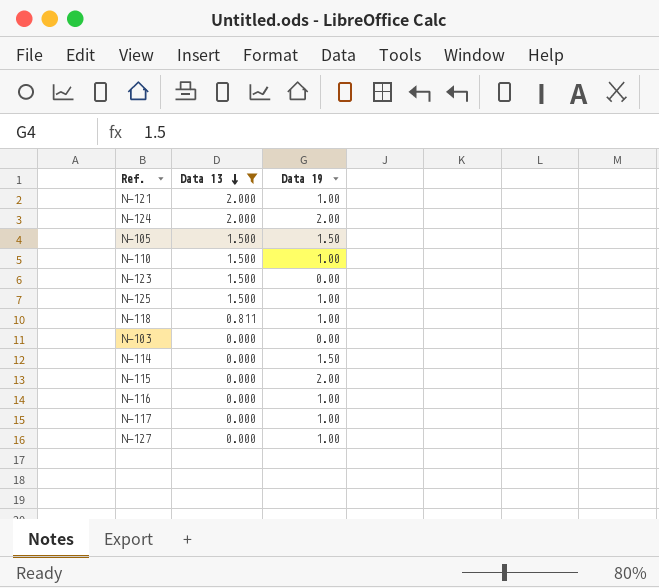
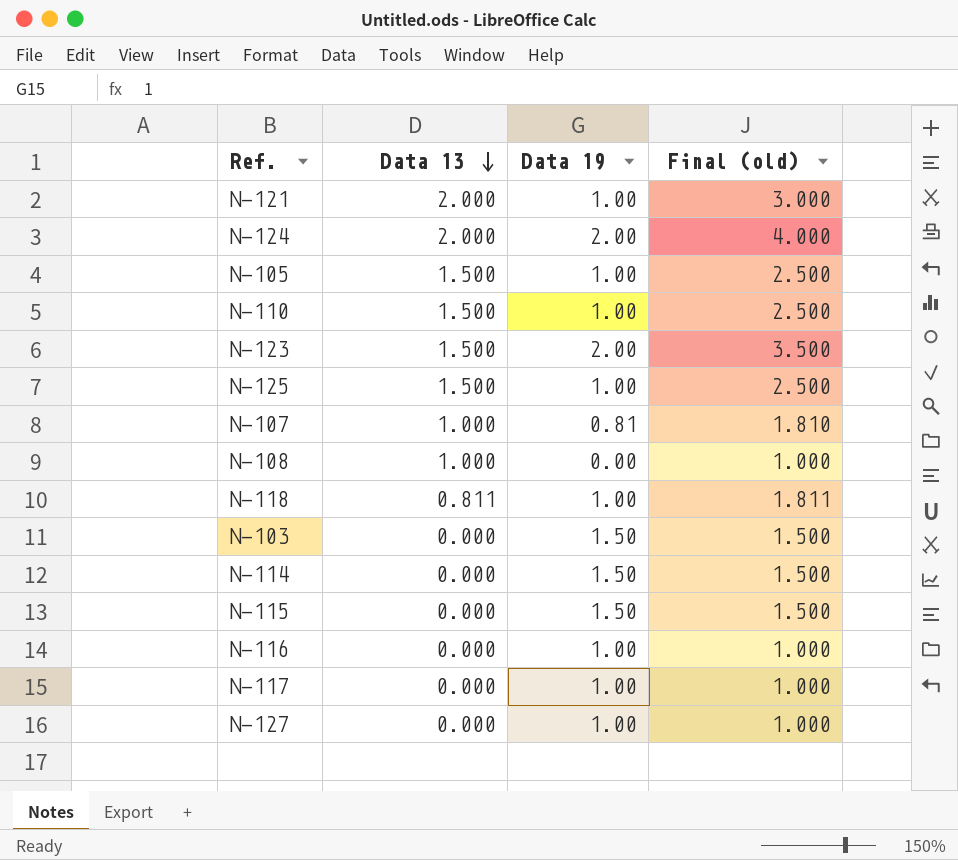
filter: Data 13 != 1.000 -> none
column Final (old) | formula: none -> [Data 13] + [Data 19]
N-105 | Data 19: 1.50 -> 1.00
N-123 | Data 19: 0.00 -> 2.00
N-103 | Data 19: 0.00 -> 1.50
N-115 | Data 19: 2.00 -> 1.50

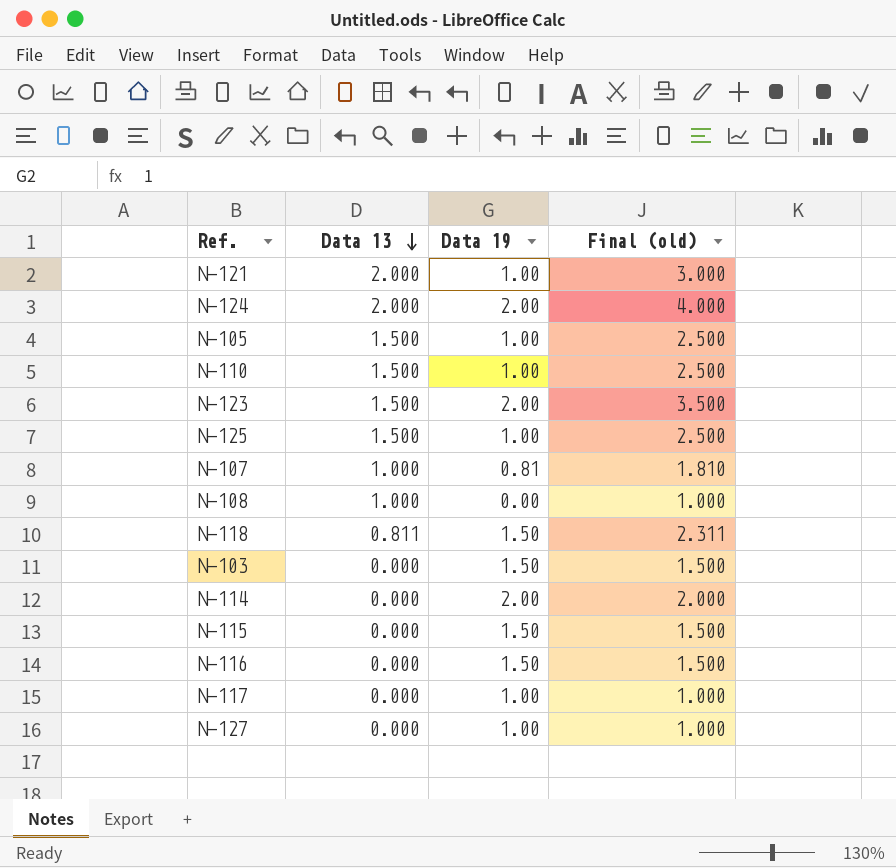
N-118 | Data 19: 1.00 -> 1.50
N-118 | Final (old): 1.811 -> 2.311
N-114 | Data 19: 1.50 -> 2.00
N-114 | Final (old): 1.500 -> 2.000
N-116 | Data 19: 1.00 -> 1.50
N-116 | Final (old): 1.000 -> 1.500

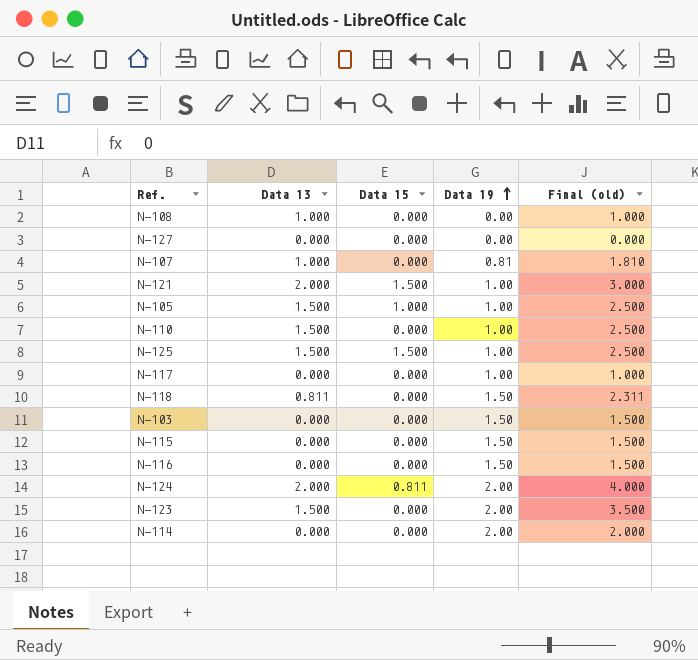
row order: Data 13 descending -> Data 19 ascending
column Data 15 | position: none -> 3
N-127 | Data 19: 1.00 -> 0.00
N-127 | Final (old): 1.000 -> 0.000

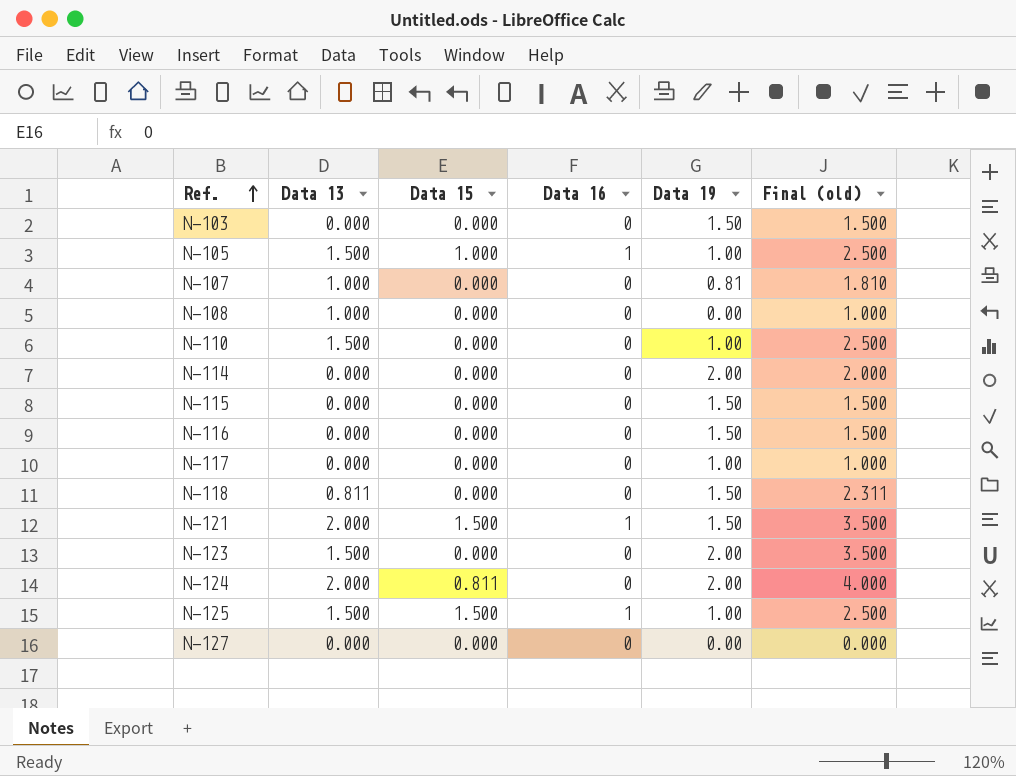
row order: Data 19 ascending -> Ref. ascending
column Data 16 | position: none -> 4
N-121 | Data 19: 1.00 -> 1.50
N-121 | Final (old): 3.000 -> 3.500

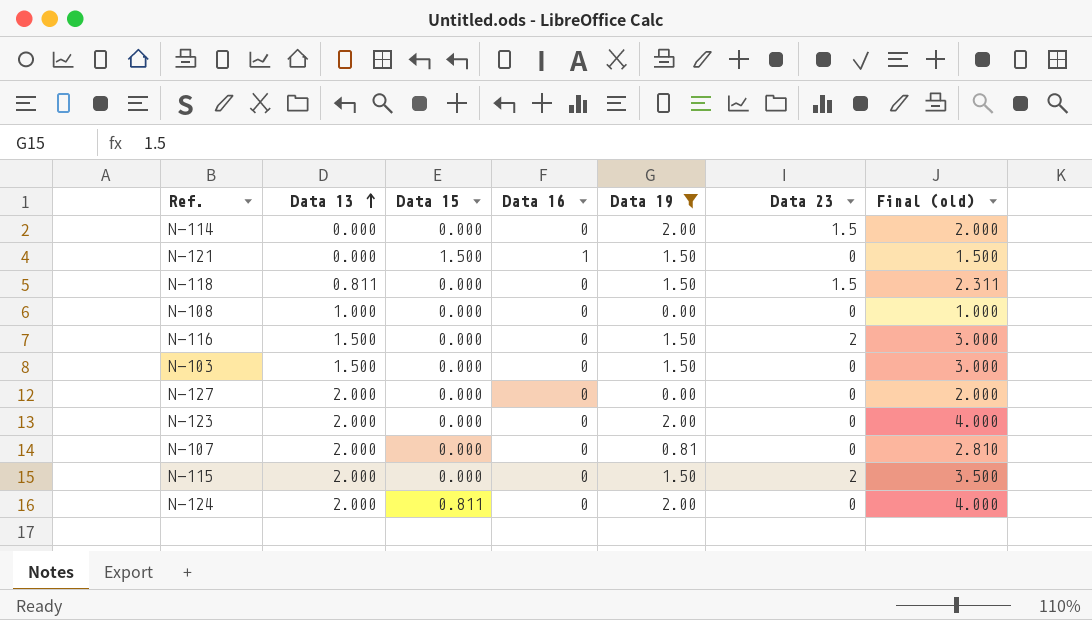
filter: none -> Data 19 != 1.00
row order: Ref. ascending -> Data 13 ascending
column Data 23 | position: none -> 6
N-121 | Data 13: 2.000 -> 0.000
N-121 | Final (old): 3.500 -> 1.500
N-116 | Data 13: 0.000 -> 1.500
N-116 | Final (old): 1.500 -> 3.000
N-103 | Data 13: 0.000 -> 1.500
N-103 | Final (old): 1.500 -> 3.000
N-127 | Data 13: 0.000 -> 2.000
N-127 | Final (old): 0.000 -> 2.000
N-123 | Data 13: 1.500 -> 2.000
N-123 | Final (old): 3.500 -> 4.000
N-107 | Data 13: 1.000 -> 2.000
N-107 | Final (old): 1.810 -> 2.810
N-115 | Data 13: 0.000 -> 2.000
N-115 | Final (old): 1.500 -> 3.500

